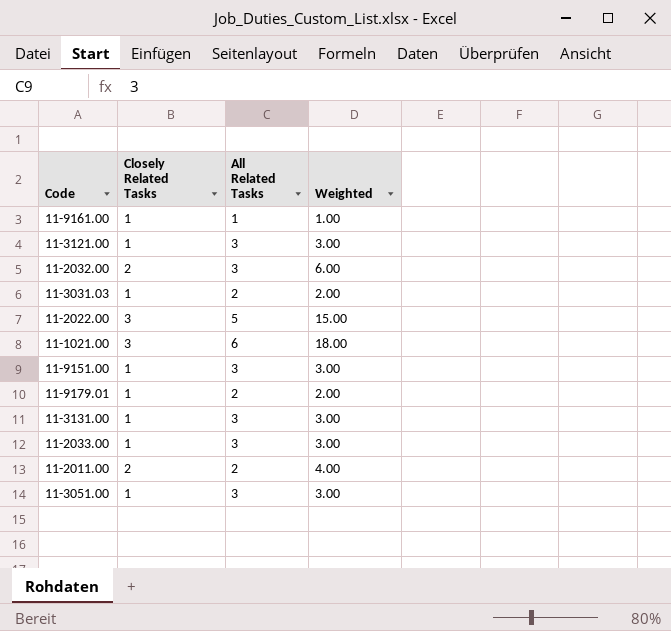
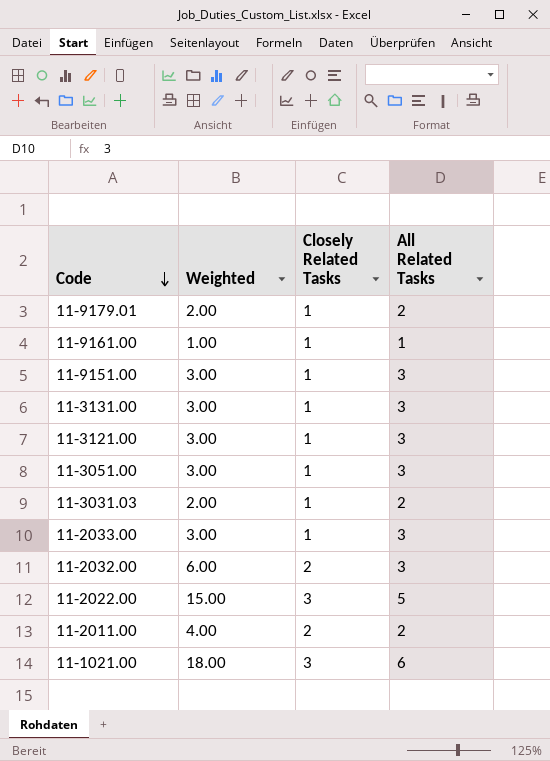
row order: none -> Code descending
column Weighted | position: 4 -> 2

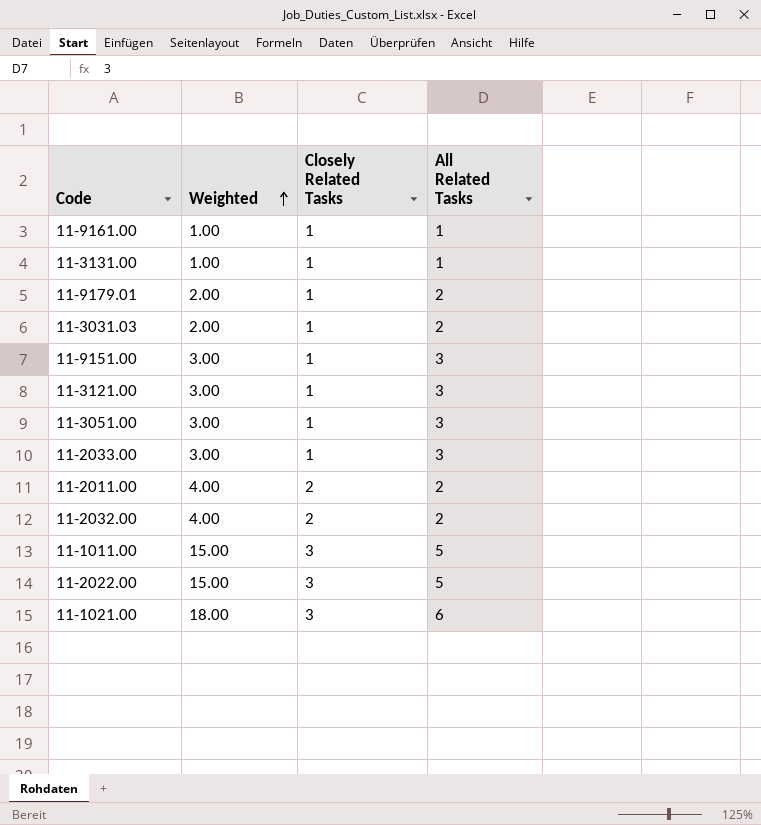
row order: Code descending -> Weighted ascending
11-3131.00 | Weighted: 3.00 -> 1.00
11-3131.00 | All Related Tasks: 3 -> 1
11-2032.00 | Weighted: 6.00 -> 4.00
11-2032.00 | All Related Tasks: 3 -> 2
row 11-1011.00: none -> 15.00 | 3 | 5

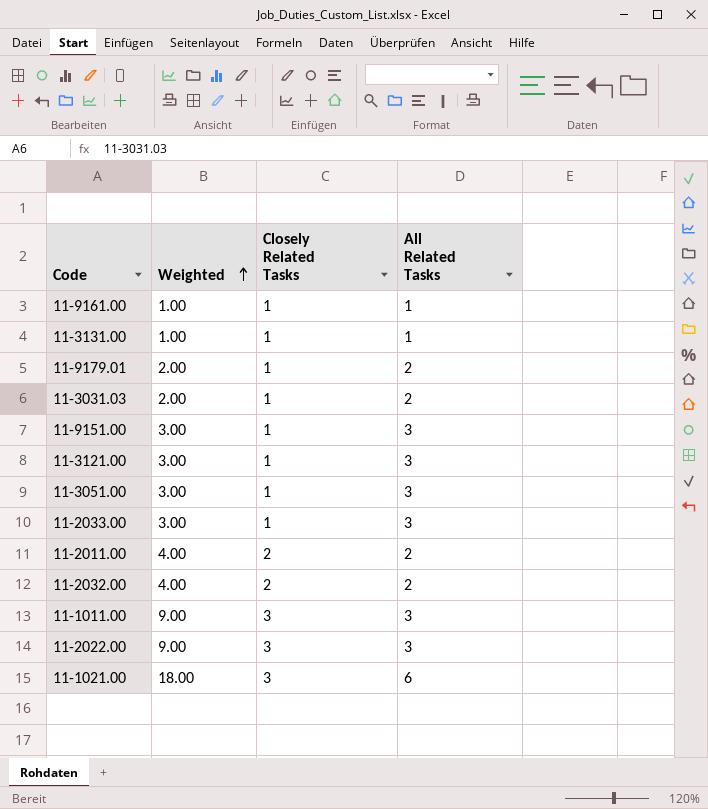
11-1011.00 | Weighted: 15.00 -> 9.00
11-1011.00 | All Related Tasks: 5 -> 3
11-2022.00 | Weighted: 15.00 -> 9.00
11-2022.00 | All Related Tasks: 5 -> 3

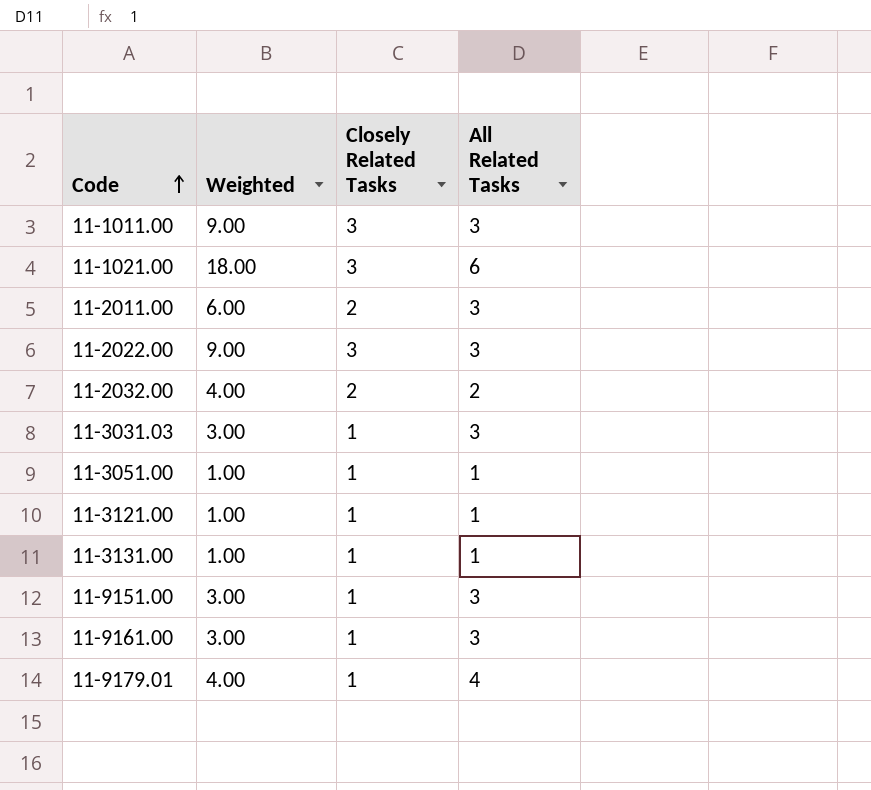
row order: Weighted ascending -> Code ascending
row 11-2033.00: 3.00 | 1 | 3 -> none
11-2011.00 | Weighted: 4.00 -> 6.00
11-2011.00 | All Related Tasks: 2 -> 3
11-3031.03 | Weighted: 2.00 -> 3.00
11-3031.03 | All Related Tasks: 2 -> 3
11-3051.00 | Weighted: 3.00 -> 1.00
11-3051.00 | All Related Tasks: 3 -> 1
11-3121.00 | Weighted: 3.00 -> 1.00
11-3121.00 | All Related Tasks: 3 -> 1
11-9161.00 | Weighted: 1.00 -> 3.00
11-9161.00 | All Related Tasks: 1 -> 3
11-9179.01 | Weighted: 2.00 -> 4.00
11-9179.01 | All Related Tasks: 2 -> 4

